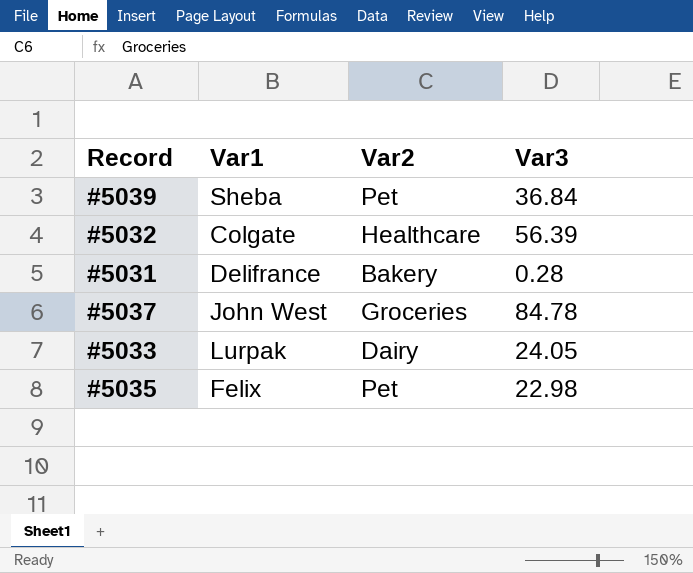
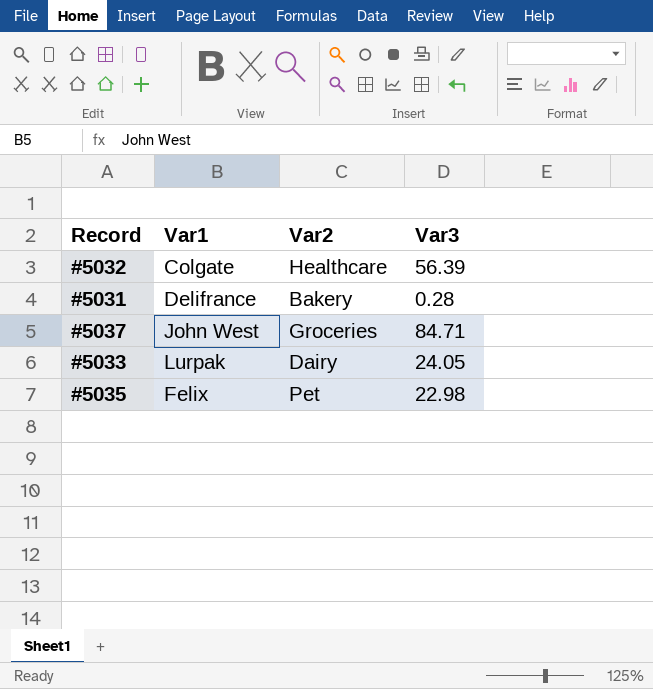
row #5039: Sheba | Pet | 36.84 -> none
#5037 | Var3: 84.78 -> 84.71

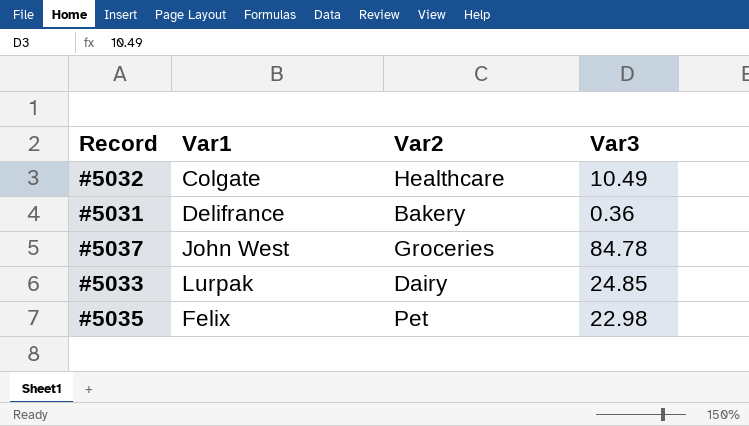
#5032 | Var3: 56.39 -> 10.49
#5031 | Var3: 0.28 -> 0.36
#5037 | Var3: 84.71 -> 84.78
#5033 | Var3: 24.05 -> 24.85

